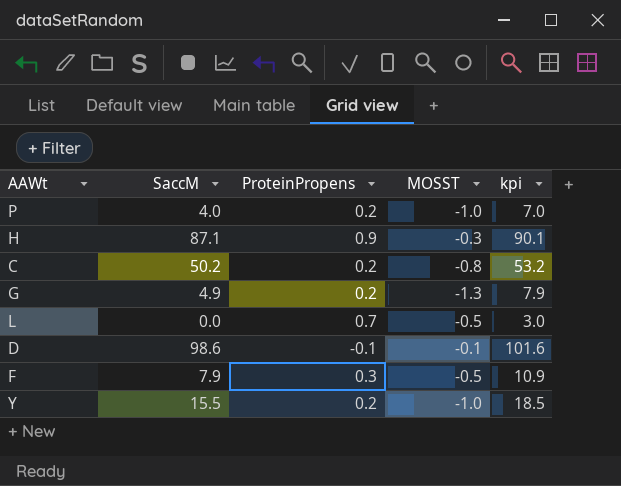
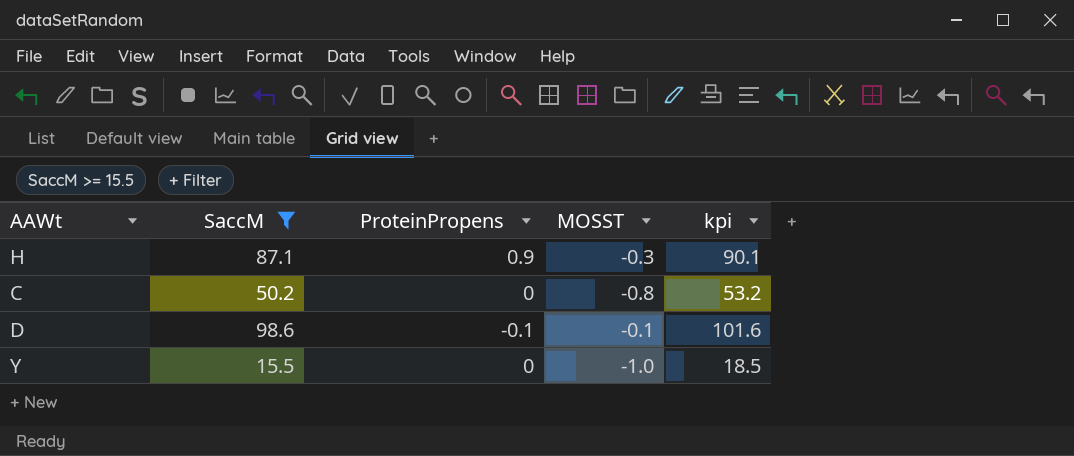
filter: none -> SaccM >= 15.5
C | ProteinPropens: 0.2 -> 0
Y | ProteinPropens: 0.2 -> 0

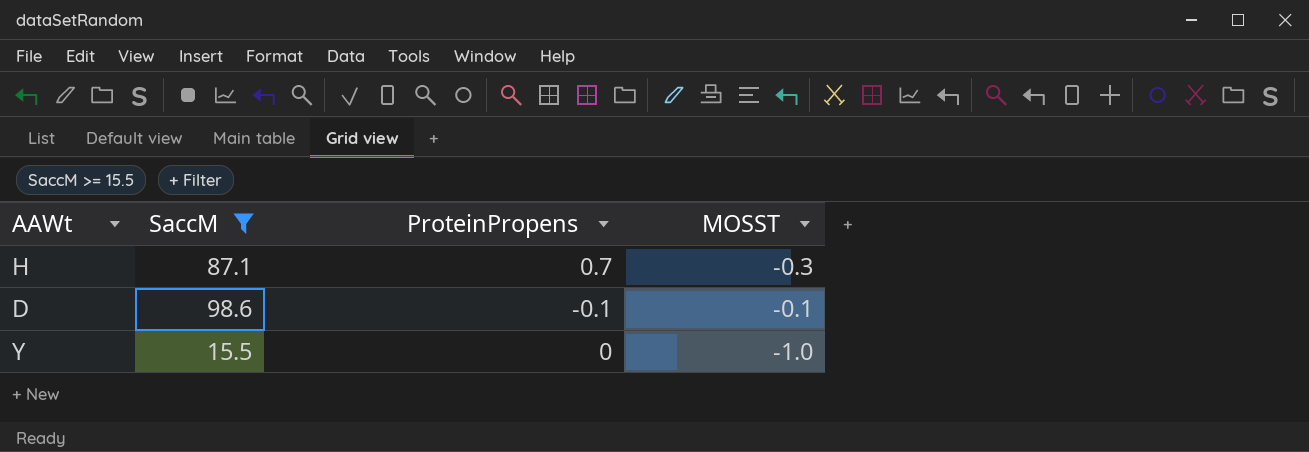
column kpi | formula: [SaccM] + 3 -> none
row C: 50.2 | 0 | -0.8 | 53.2 -> none
H | ProteinPropens: 0.9 -> 0.7

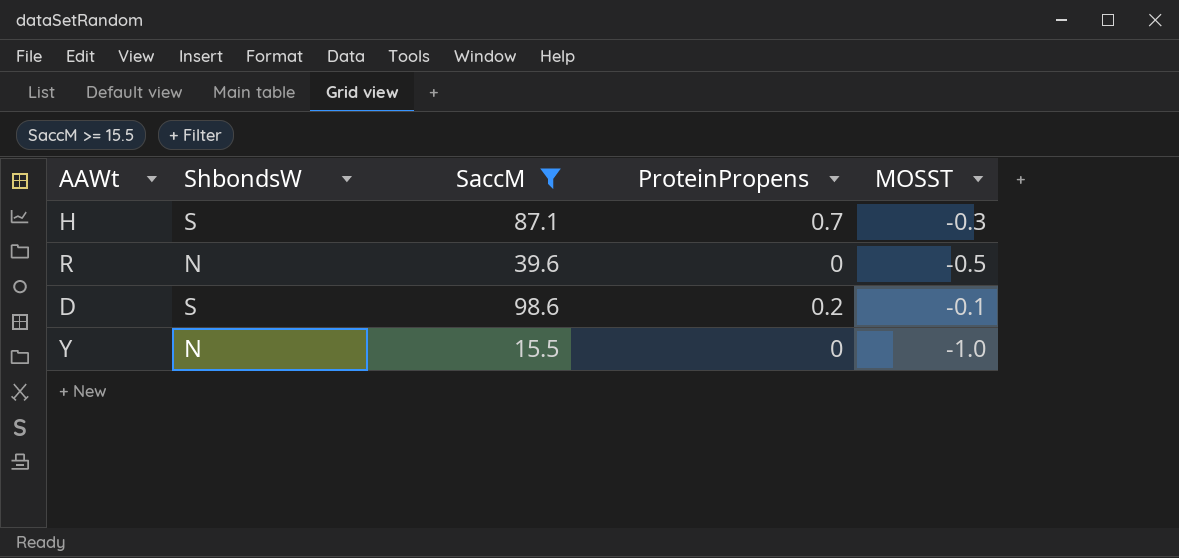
column ShbondsW | position: none -> 2
row R: none -> N | 39.6 | 0 | -0.5
D | ProteinPropens: -0.1 -> 0.2

